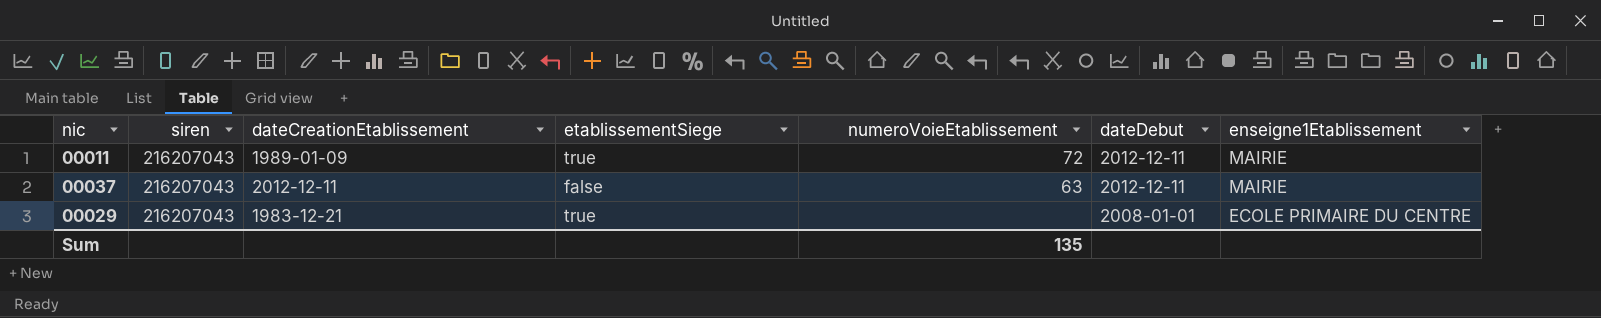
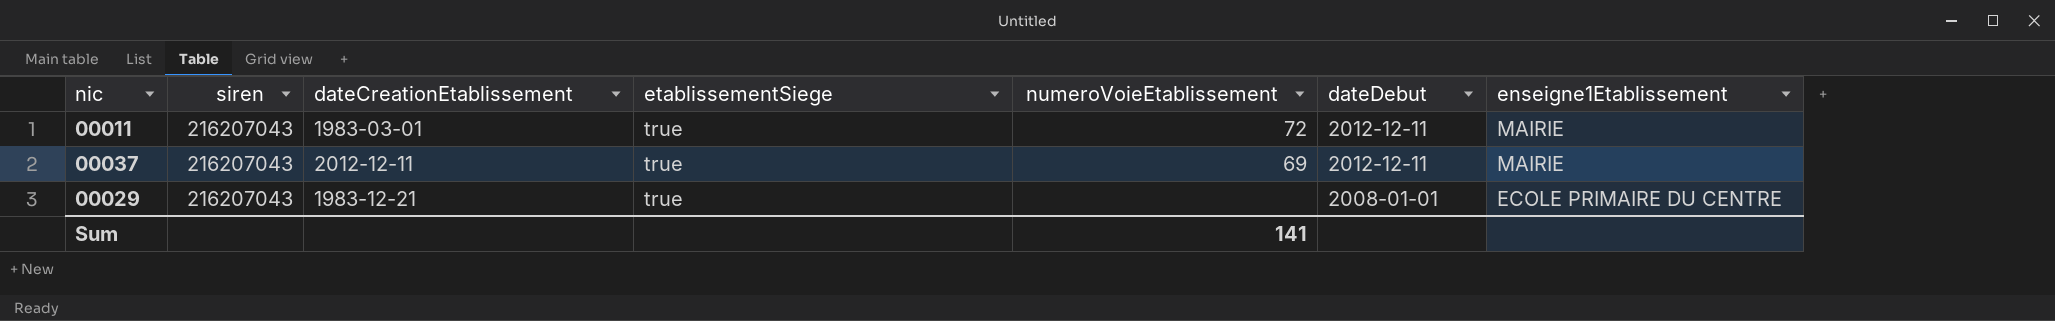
00011 | dateCreationEtablissement: 1989-01-09 -> 1983-03-01
00037 | etablissementSiege: false -> true
00037 | numeroVoieEtablissement: 63 -> 69
Sum | numeroVoieEtablissement: 135 -> 141

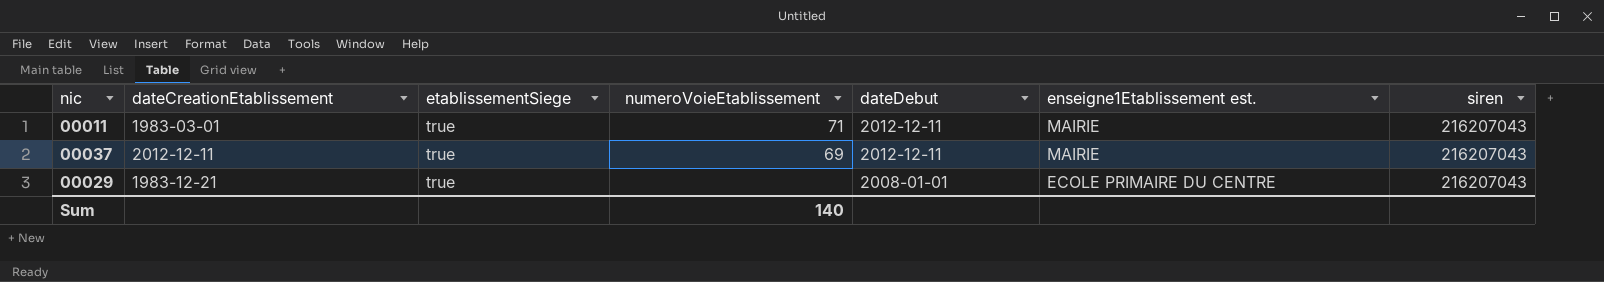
column name: enseigne1Etablissement -> enseigne1Etablissement est.
column siren | position: 2 -> 7
00011 | numeroVoieEtablissement: 72 -> 71
Sum | numeroVoieEtablissement: 141 -> 140

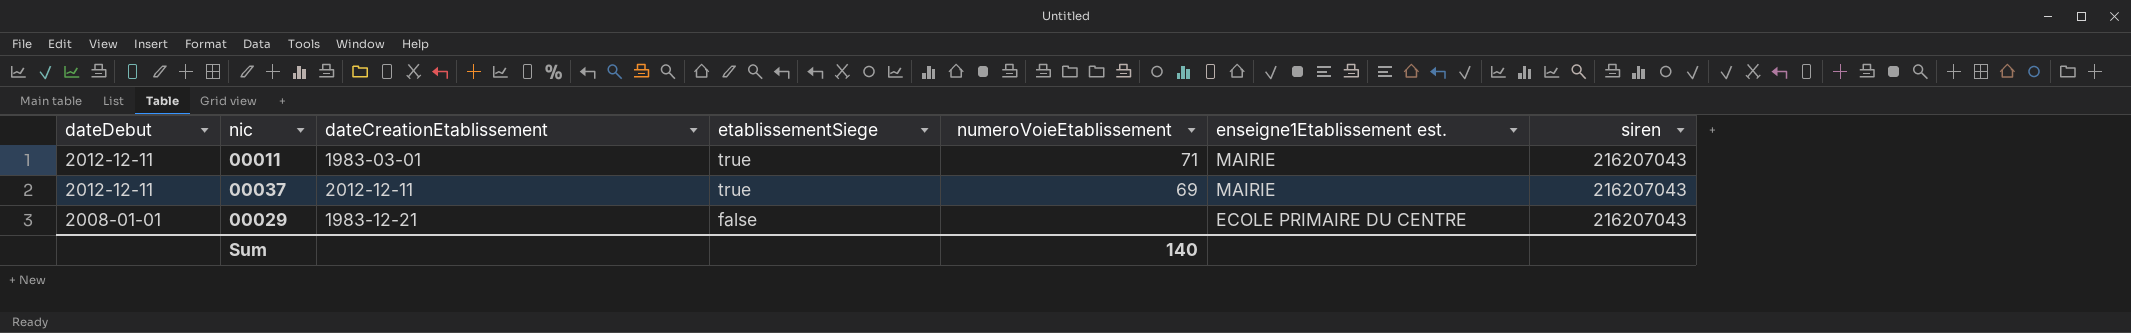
column dateDebut | position: 5 -> 1
00029 | etablissementSiege: true -> false

